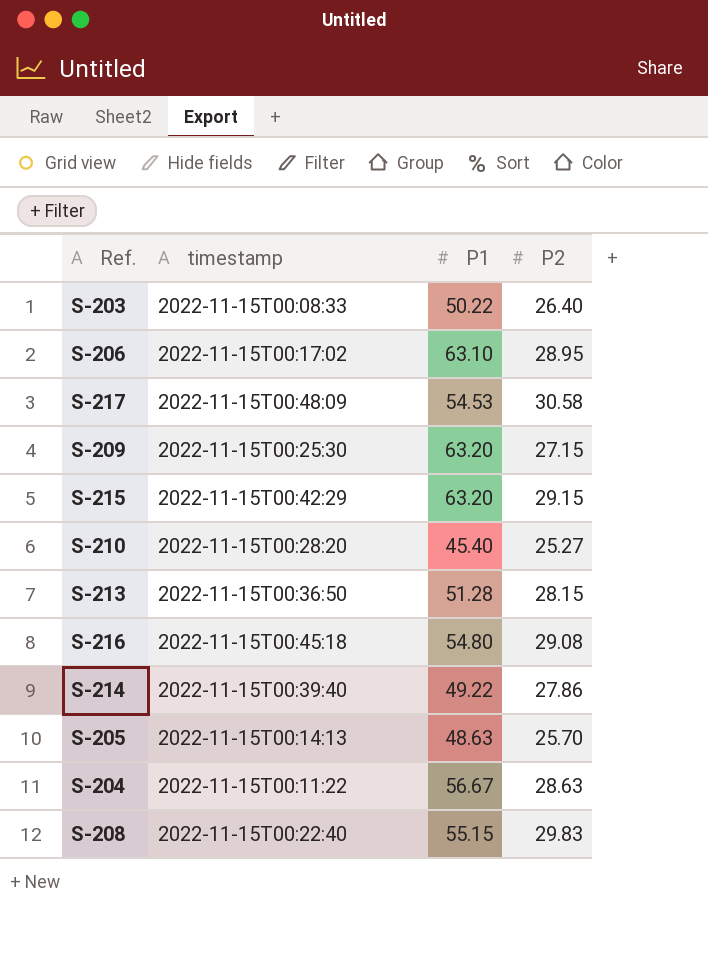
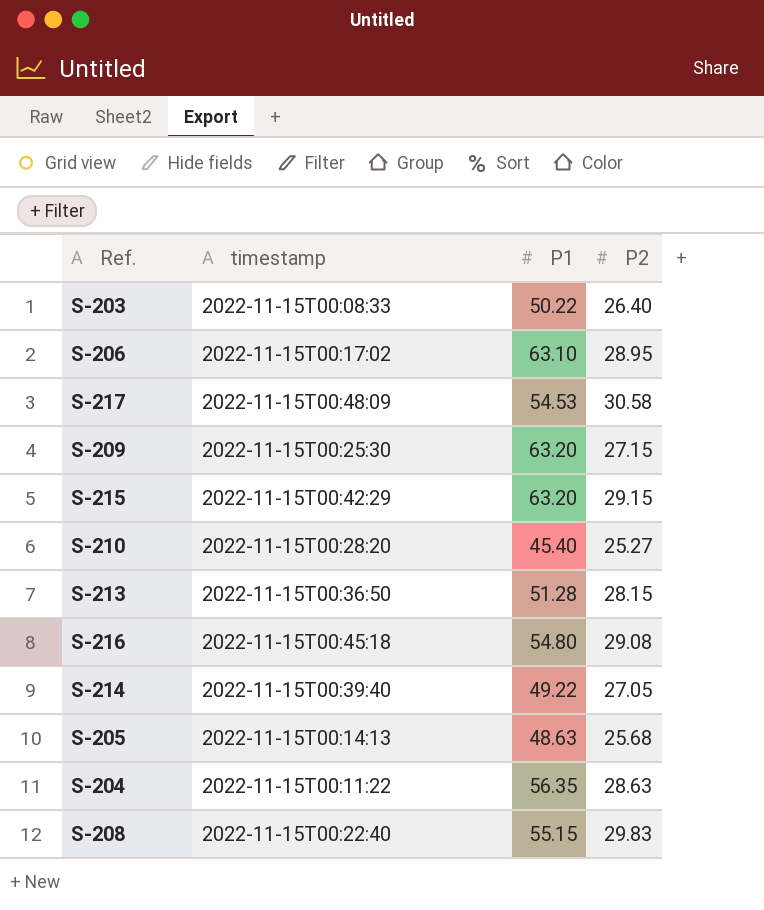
S-214 | P2: 27.86 -> 27.05
S-205 | P2: 25.70 -> 25.68
S-204 | P1: 56.67 -> 56.35

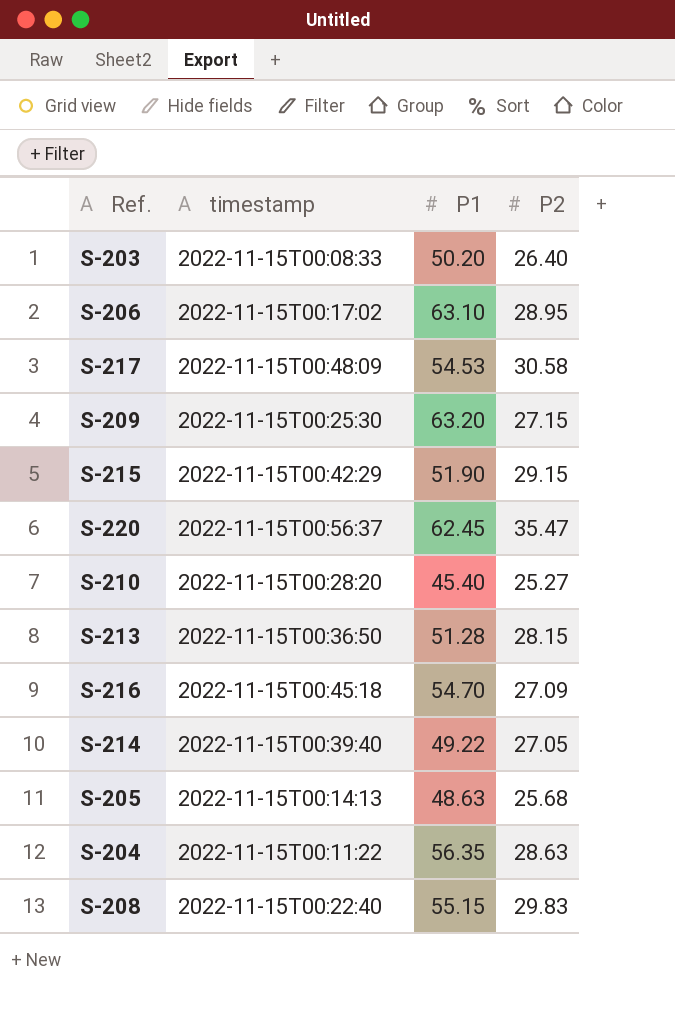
S-203 | P1: 50.22 -> 50.20
S-215 | P1: 63.20 -> 51.90
row S-220: none -> 2022-11-15T00:56:37 | 62.45 | 35.47
S-216 | P1: 54.80 -> 54.70
S-216 | P2: 29.08 -> 27.09

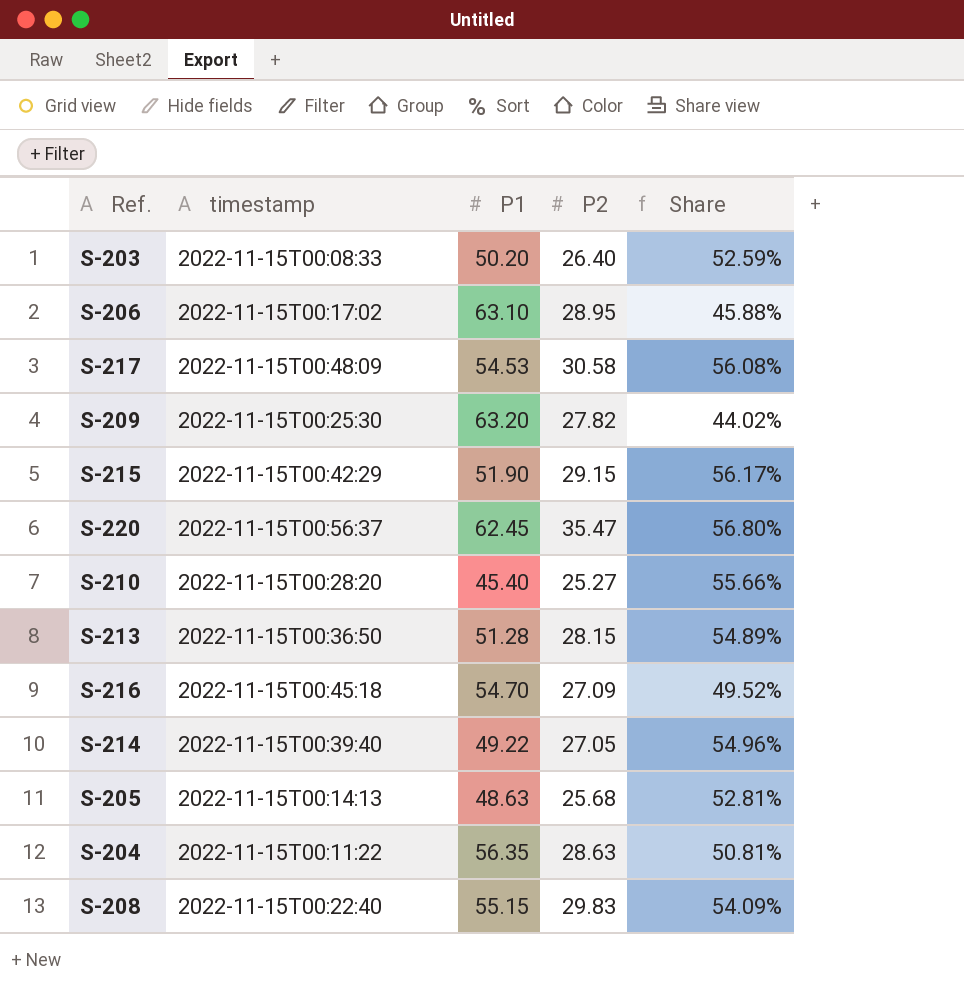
column Share | formula: none -> [P2] / [P1]
S-209 | P2: 27.15 -> 27.82

